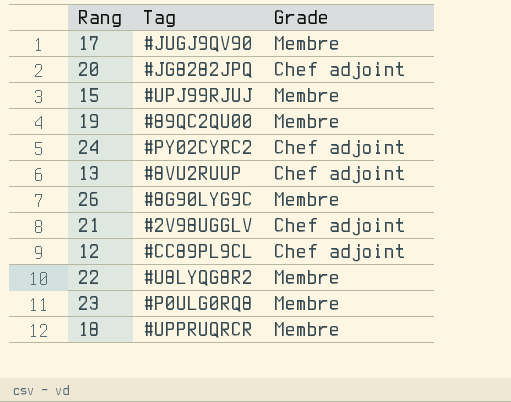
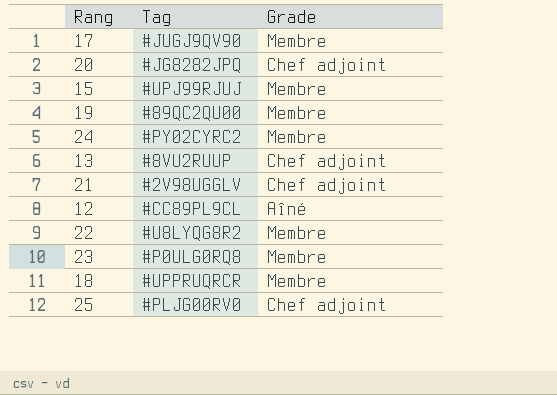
row 26: #8G90LYG9C | Membre -> none
24 | Grade: Chef adjoint -> Membre
12 | Grade: Chef adjoint -> Aîné
row 25: none -> #PLJG00RV0 | Chef adjoint

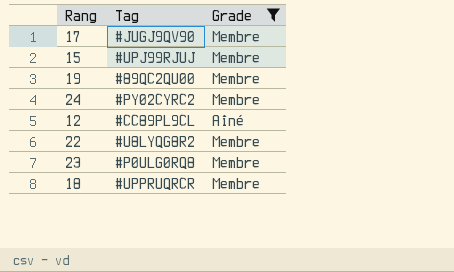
filter: none -> Grade != Chef adjoint

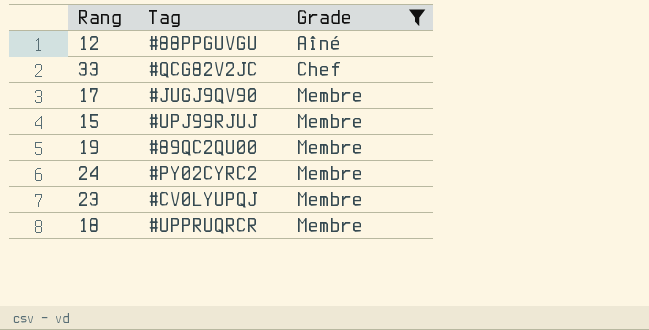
row order: none -> Grade ascending
row 22: #U8LYQG8R2 | Membre -> none
12 | Tag: #CC89PL9CL -> #88PPGUVGU
row 33: none -> #QCG82V2JC | Chef
23 | Tag: #P0ULG0RQ8 -> #CV0LYUPQJ

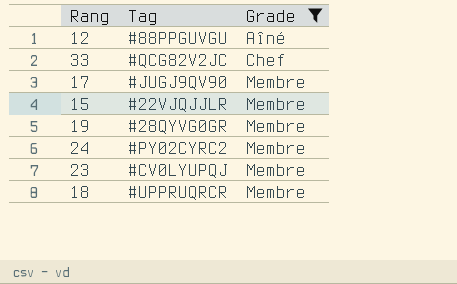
15 | Tag: #UPJ99RJUJ -> #22VJQJJLR
19 | Tag: #89QC2QU00 -> #28QYVG0GR

